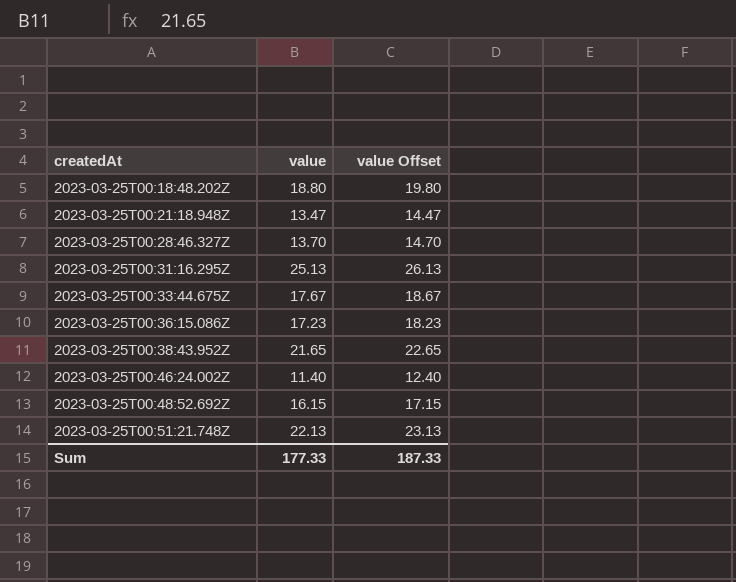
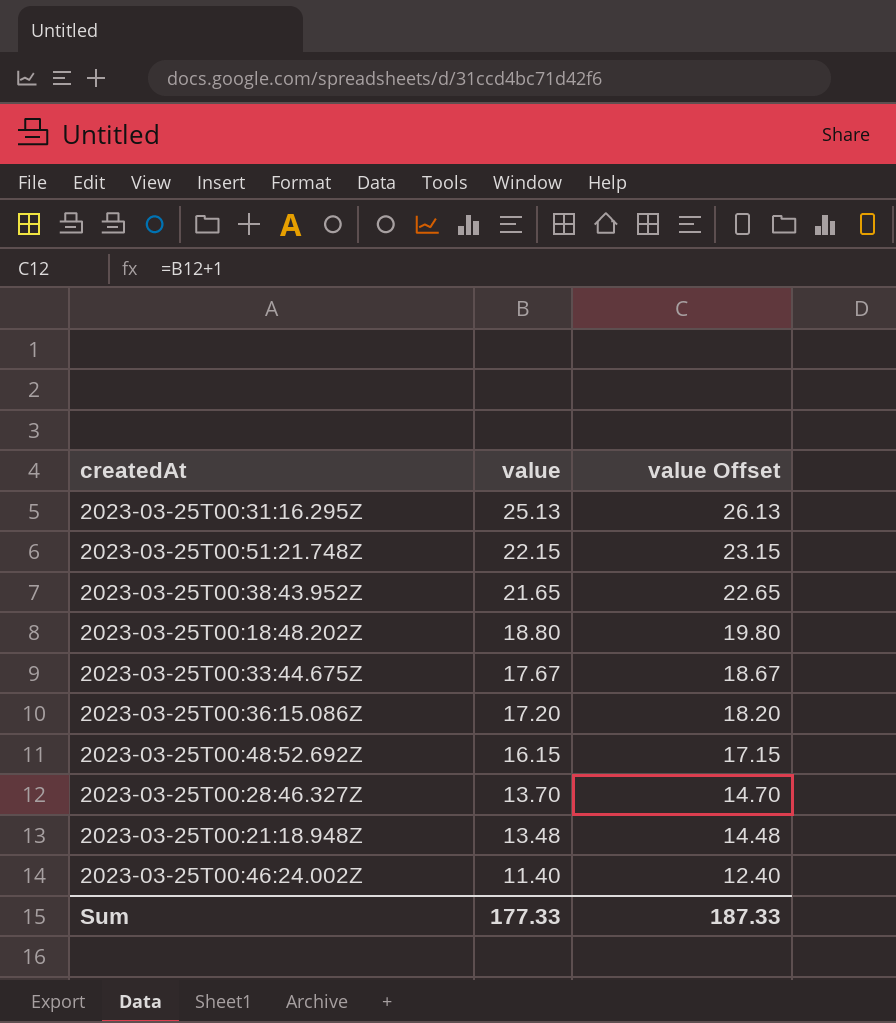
row order: createdAt ascending -> value descending
2023-03-25T00:51:21.748Z | value: 22.13 -> 22.15
2023-03-25T00:51:21.748Z | value Offset: 23.13 -> 23.15
2023-03-25T00:36:15.086Z | value: 17.23 -> 17.20
2023-03-25T00:36:15.086Z | value Offset: 18.23 -> 18.20
2023-03-25T00:21:18.948Z | value: 13.47 -> 13.48
2023-03-25T00:21:18.948Z | value Offset: 14.47 -> 14.48

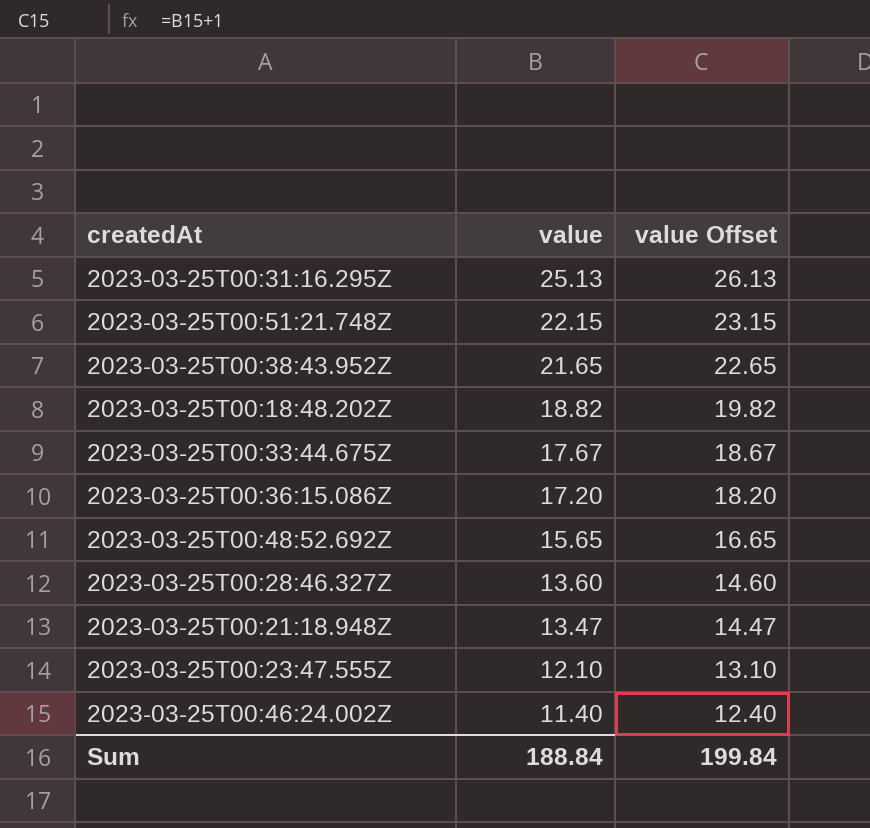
2023-03-25T00:18:48.202Z | value: 18.80 -> 18.82
2023-03-25T00:18:48.202Z | value Offset: 19.80 -> 19.82
2023-03-25T00:48:52.692Z | value: 16.15 -> 15.65
2023-03-25T00:48:52.692Z | value Offset: 17.15 -> 16.65
2023-03-25T00:28:46.327Z | value: 13.70 -> 13.60
2023-03-25T00:28:46.327Z | value Offset: 14.70 -> 14.60
2023-03-25T00:21:18.948Z | value: 13.48 -> 13.47
2023-03-25T00:21:18.948Z | value Offset: 14.48 -> 14.47
row 2023-03-25T00:23:47.555Z: none -> 12.10 | 13.10
Sum | value: 177.33 -> 188.84
Sum | value Offset: 187.33 -> 199.84

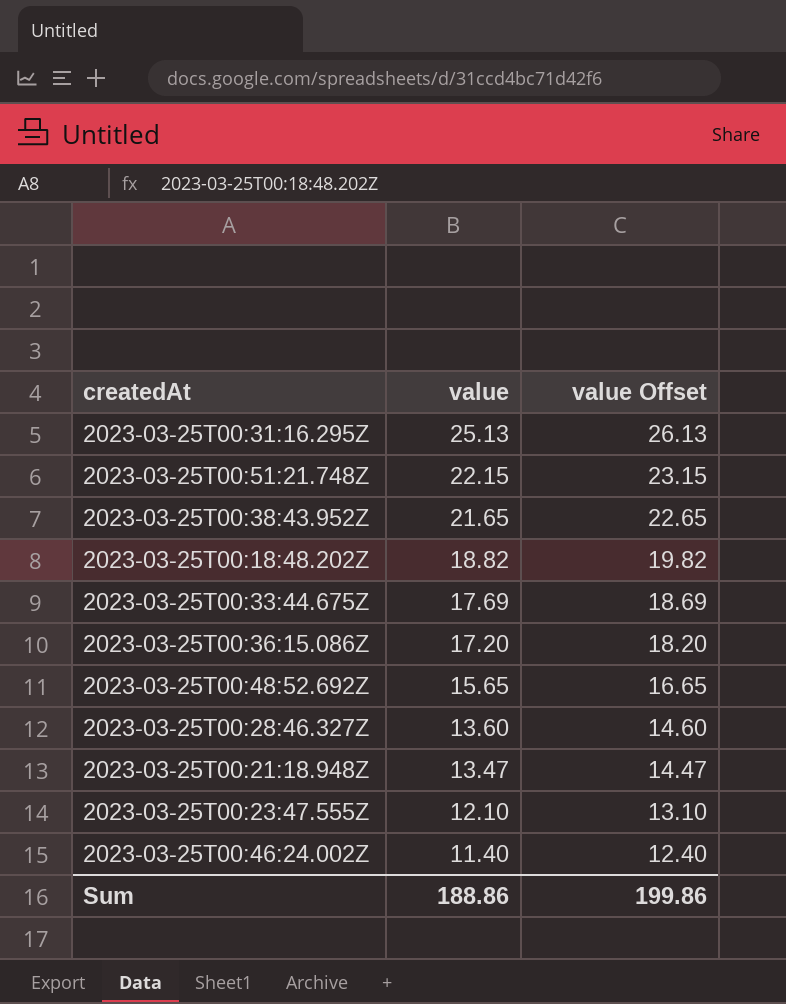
2023-03-25T00:33:44.675Z | value: 17.67 -> 17.69
2023-03-25T00:33:44.675Z | value Offset: 18.67 -> 18.69
Sum | value: 188.84 -> 188.86
Sum | value Offset: 199.84 -> 199.86

